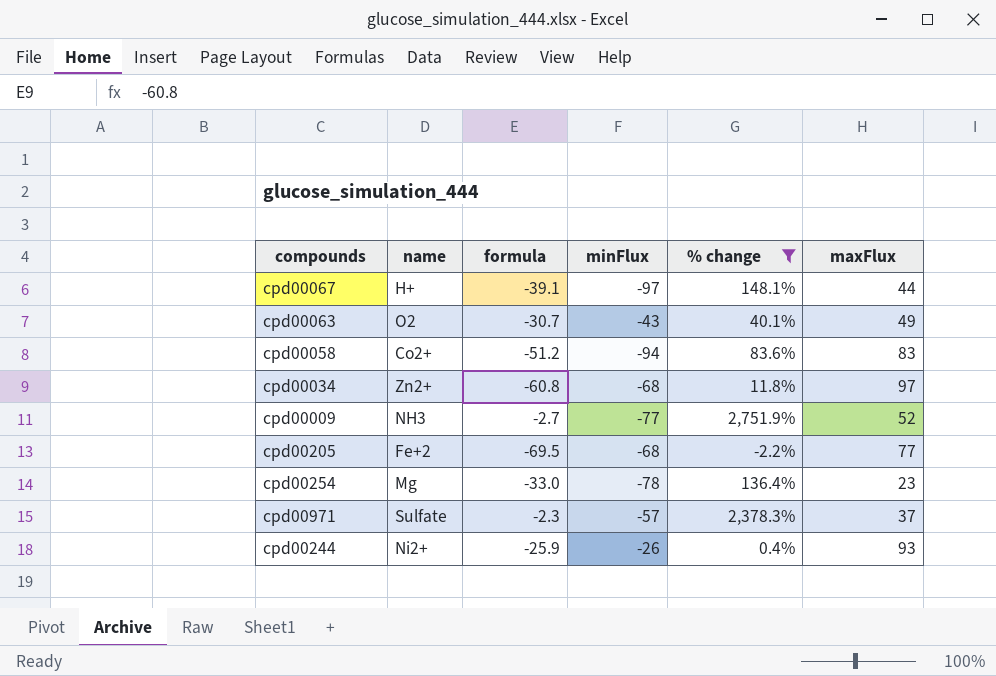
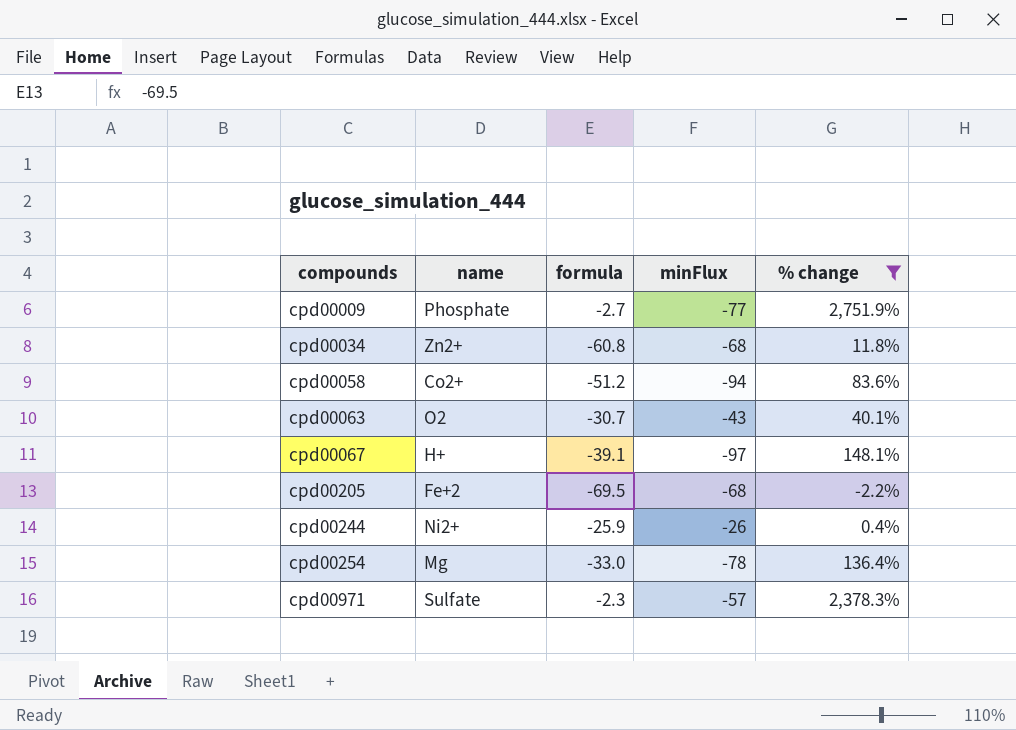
row order: none -> compounds ascending
column maxFlux | position: 6 -> none
cpd00009 | name: NH3 -> Phosphate

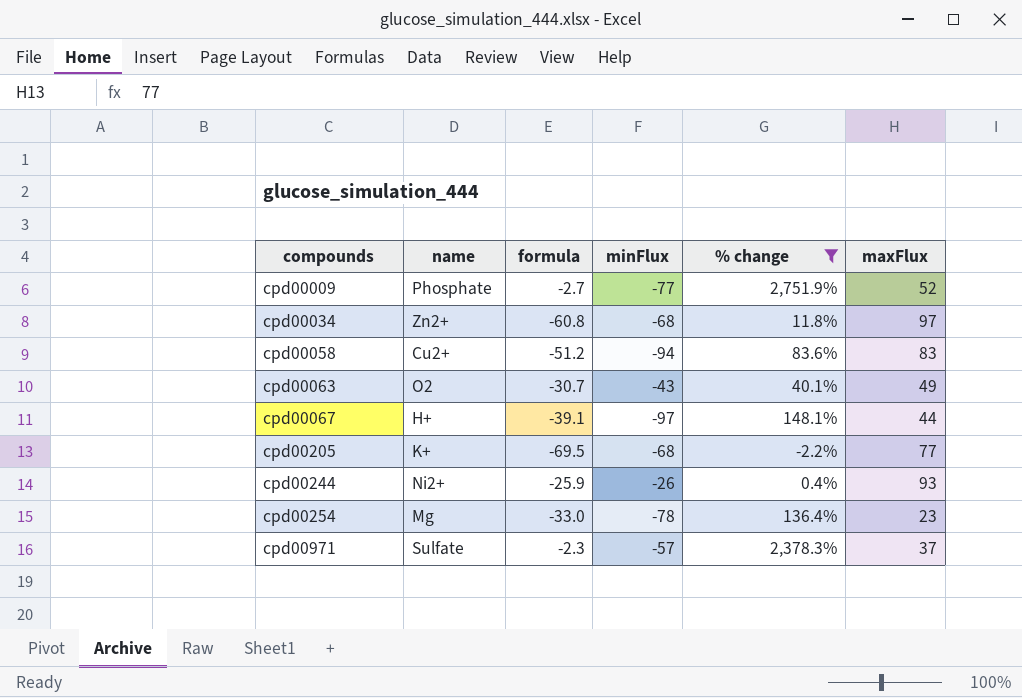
column maxFlux | position: none -> 6
cpd00058 | name: Co2+ -> Cu2+
cpd00205 | name: Fe+2 -> K+

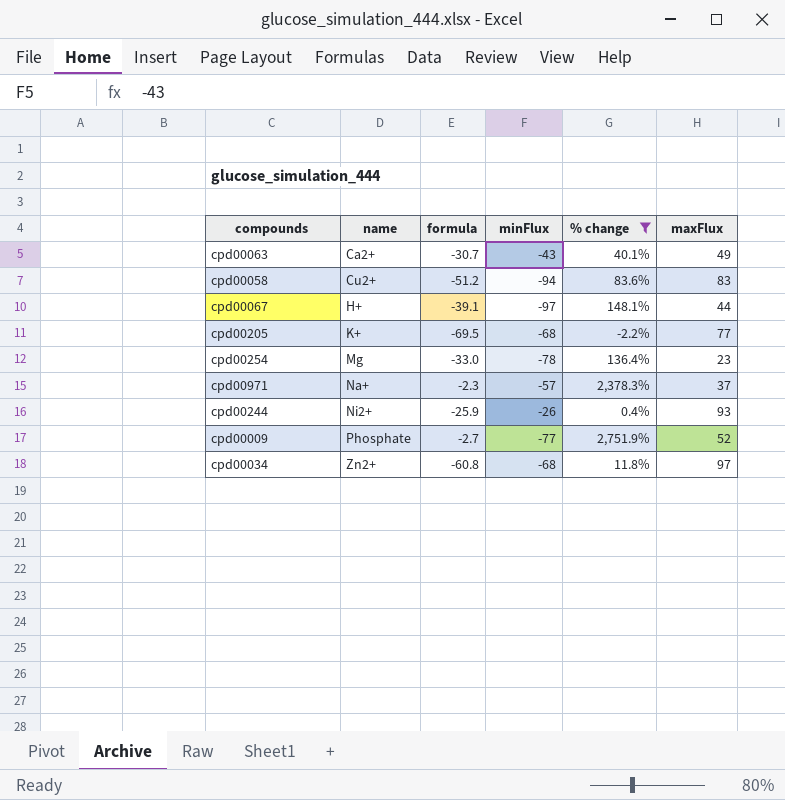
row order: compounds ascending -> name ascending
cpd00063 | name: O2 -> Ca2+
cpd00971 | name: Sulfate -> Na+

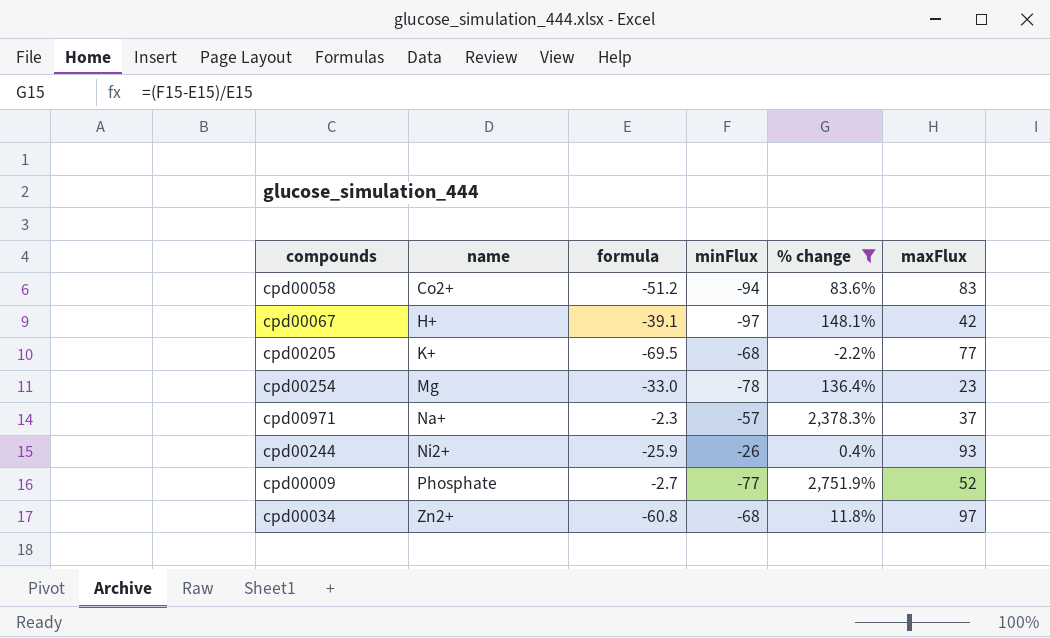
row cpd00063: Ca2+ | -30.7 | -43 | 40.1% | 49 -> none
cpd00058 | name: Cu2+ -> Co2+
cpd00067 | maxFlux: 44 -> 42

